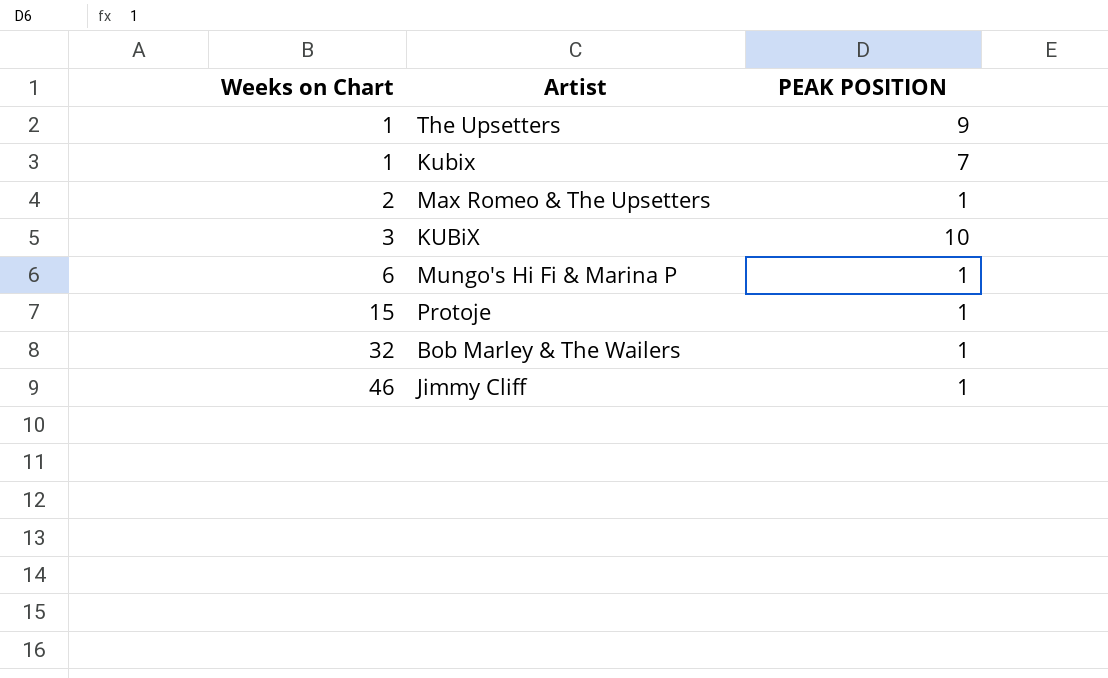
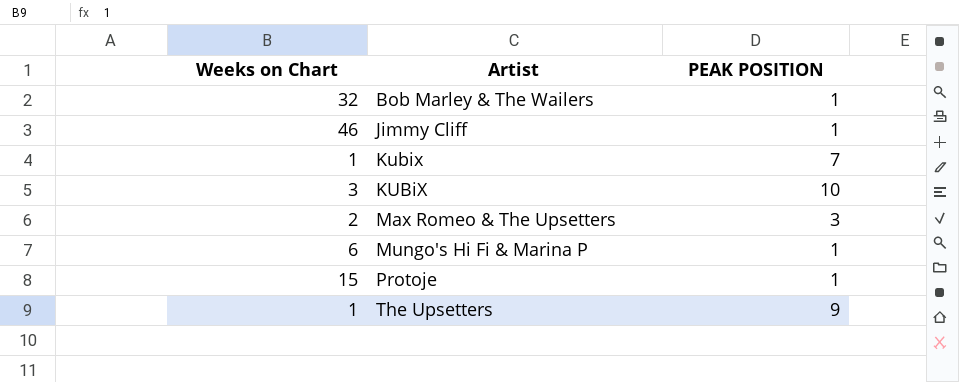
row order: Weeks on Chart ascending -> Artist ascending
Max Romeo & The Upsetters | PEAK POSITION: 1 -> 3

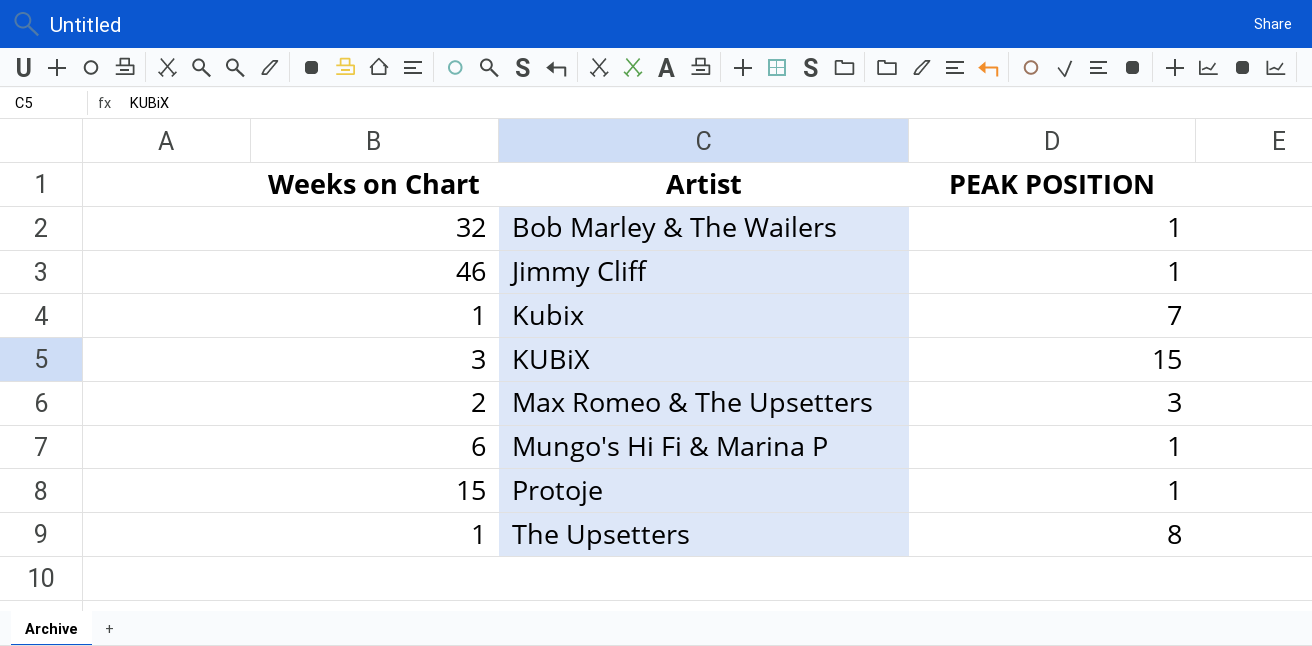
KUBiX | PEAK POSITION: 10 -> 15
The Upsetters | PEAK POSITION: 9 -> 8

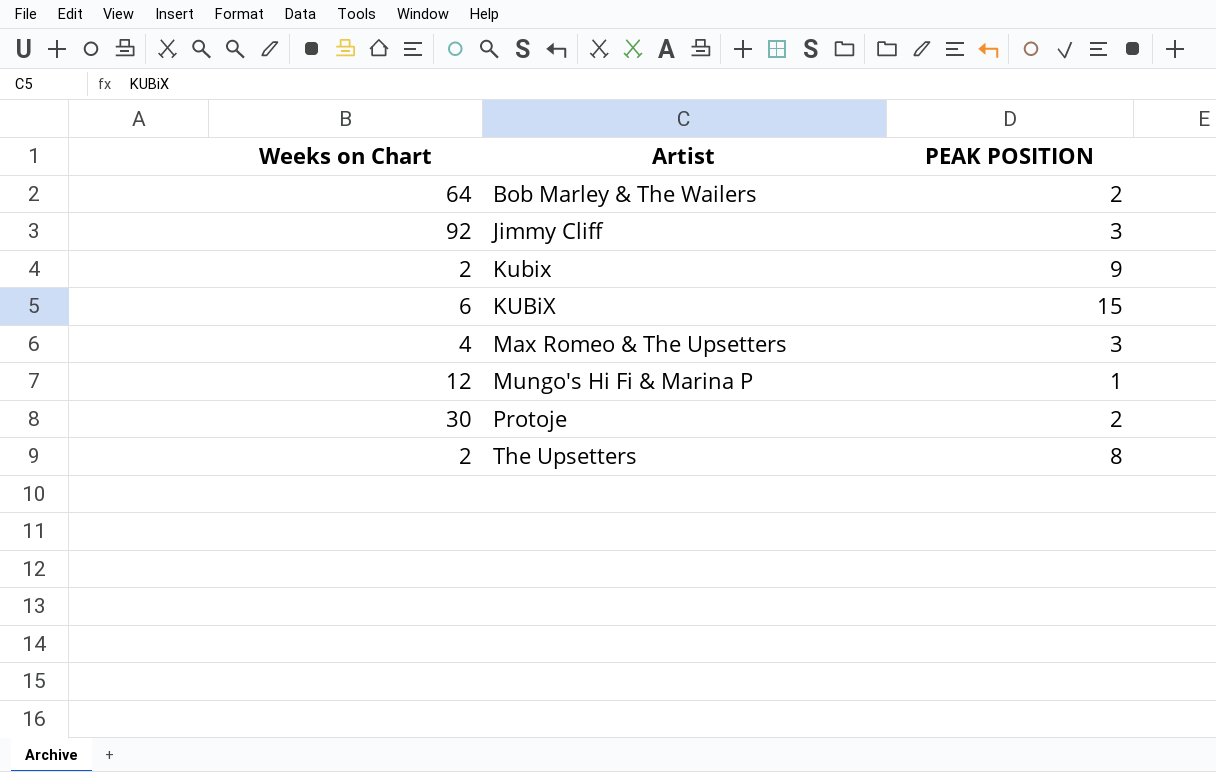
Bob Marley & The Wailers | Weeks on Chart: 32 -> 64
Bob Marley & The Wailers | PEAK POSITION: 1 -> 2
Jimmy Cliff | Weeks on Chart: 46 -> 92
Jimmy Cliff | PEAK POSITION: 1 -> 3
Kubix | Weeks on Chart: 1 -> 2
Kubix | PEAK POSITION: 7 -> 9
KUBiX | Weeks on Chart: 3 -> 6
Max Romeo & The Upsetters | Weeks on Chart: 2 -> 4
Mungo's Hi Fi & Marina P | Weeks on Chart: 6 -> 12
Protoje | Weeks on Chart: 15 -> 30
Protoje | PEAK POSITION: 1 -> 2
The Upsetters | Weeks on Chart: 1 -> 2

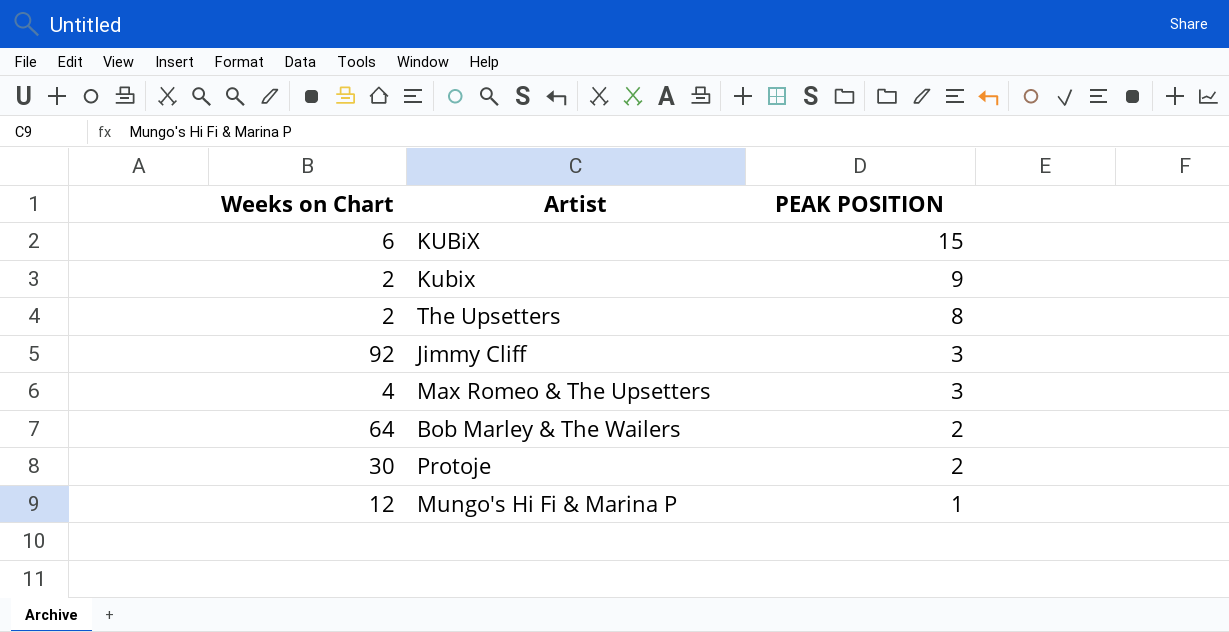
row order: Artist ascending -> PEAK POSITION descending

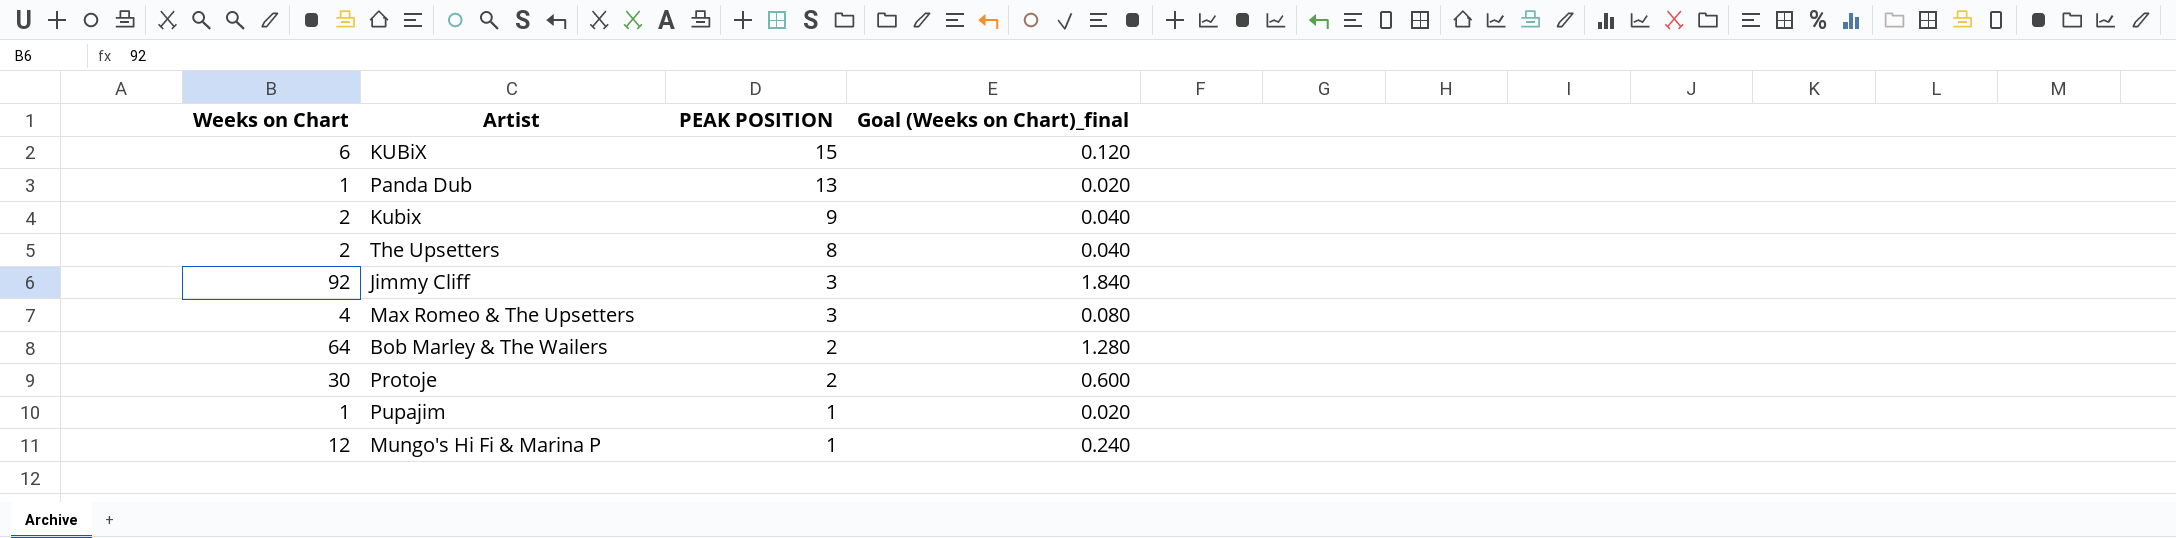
column Goal (Weeks on Chart)_final | formula: none -> [Weeks on Chart] * 0.02
row Panda Dub: none -> 1 | 13 | 0.020
row Pupajim: none -> 1 | 1 | 0.020

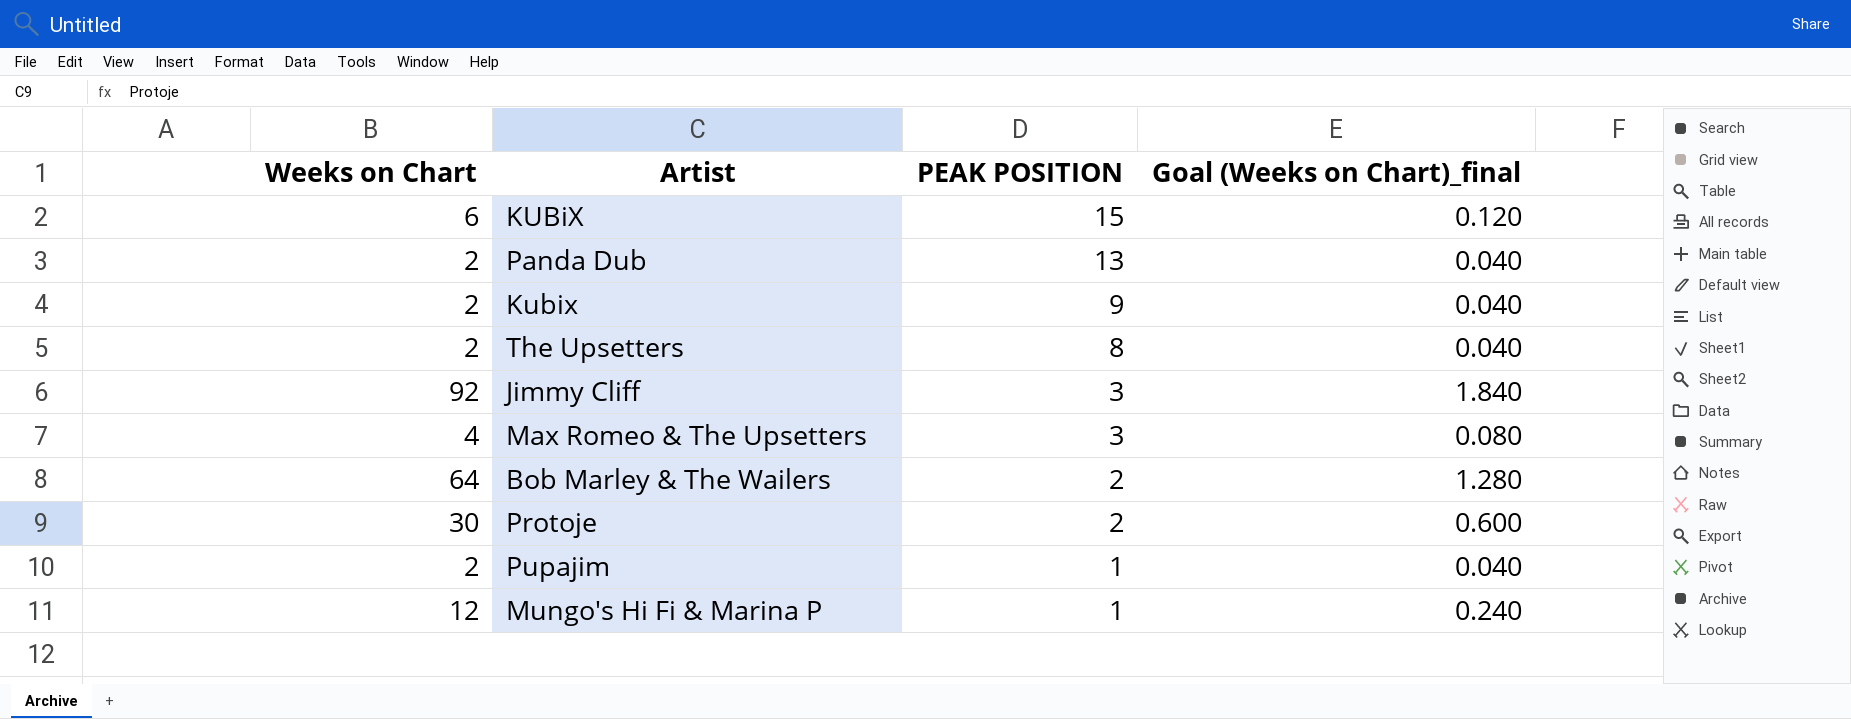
Panda Dub | Weeks on Chart: 1 -> 2
Panda Dub | Goal (Weeks on Chart)_final: 0.020 -> 0.040
Pupajim | Weeks on Chart: 1 -> 2
Pupajim | Goal (Weeks on Chart)_final: 0.020 -> 0.040

